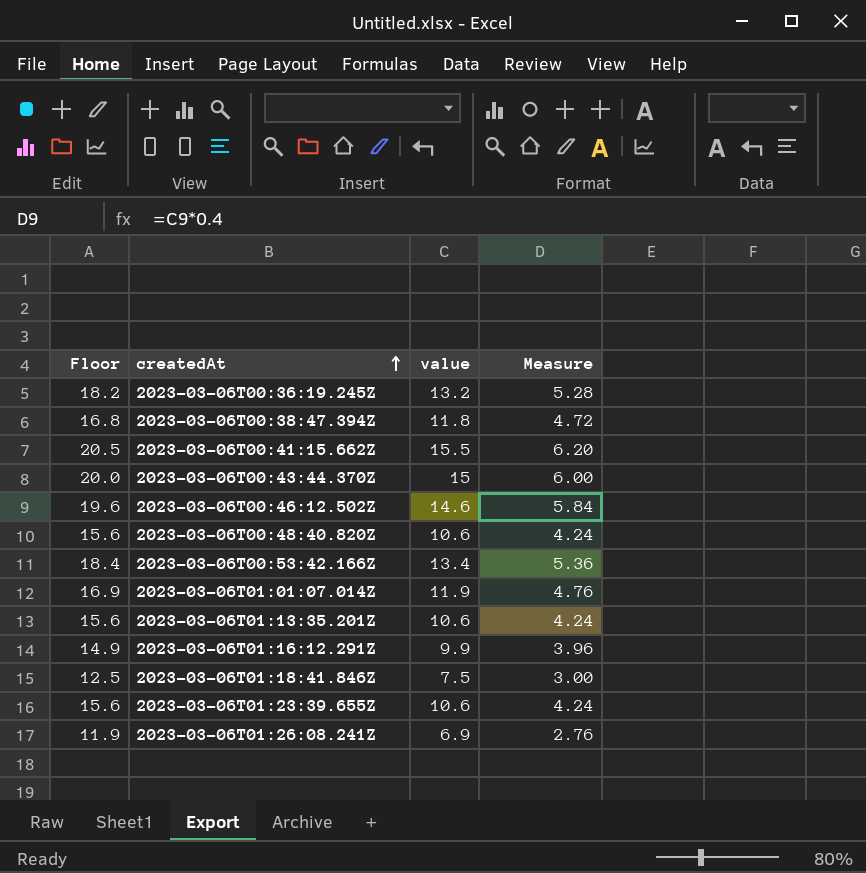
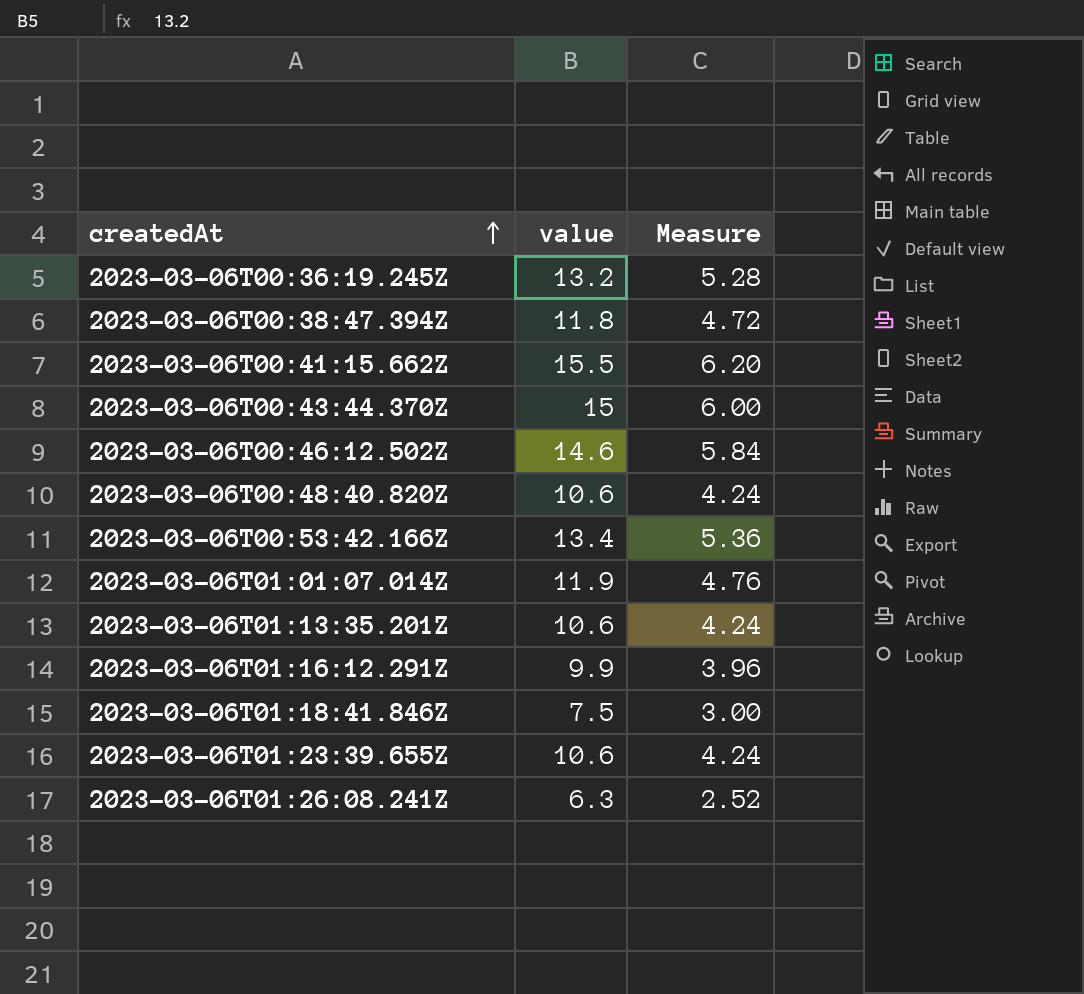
column Floor | formula: [value] + 5 -> none
2023-03-06T01:26:08.241Z | value: 6.9 -> 6.3
2023-03-06T01:26:08.241Z | Measure: 2.76 -> 2.52

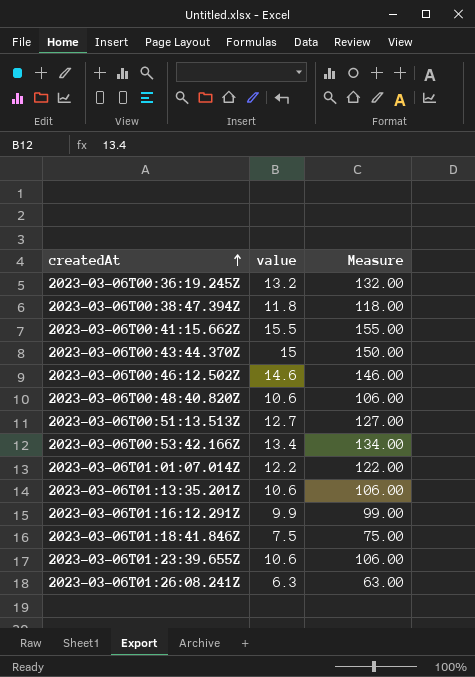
column Measure | formula: [value] * 0.4 -> [value] * 10
row 2023-03-06T00:51:13.513Z: none -> 12.7 | 127.00
2023-03-06T01:01:07.014Z | value: 11.9 -> 12.2

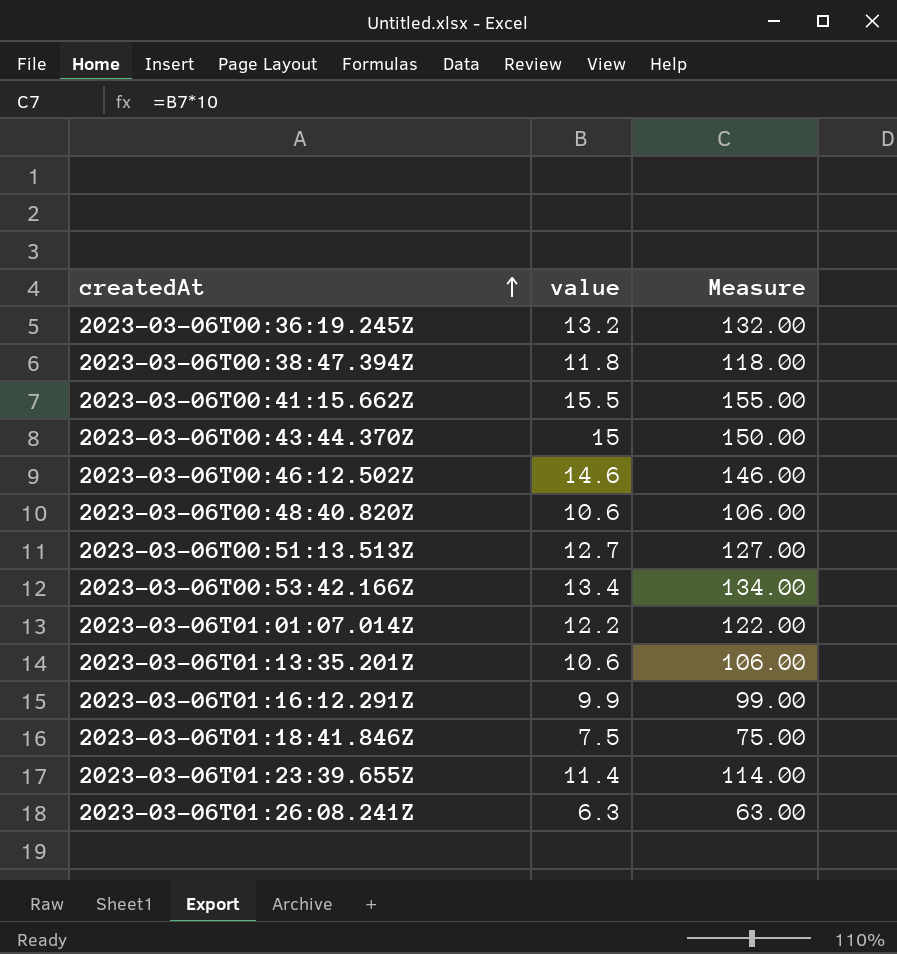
2023-03-06T01:23:39.655Z | value: 10.6 -> 11.4
2023-03-06T01:23:39.655Z | Measure: 106.00 -> 114.00

